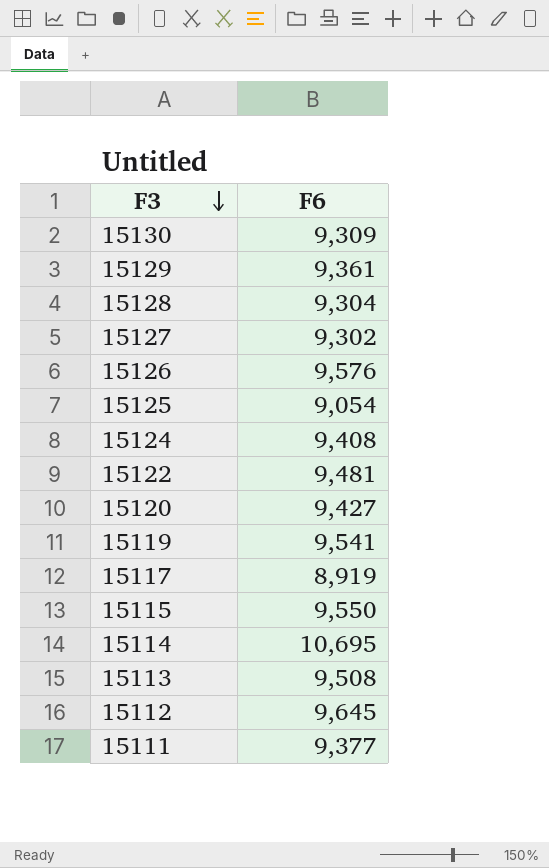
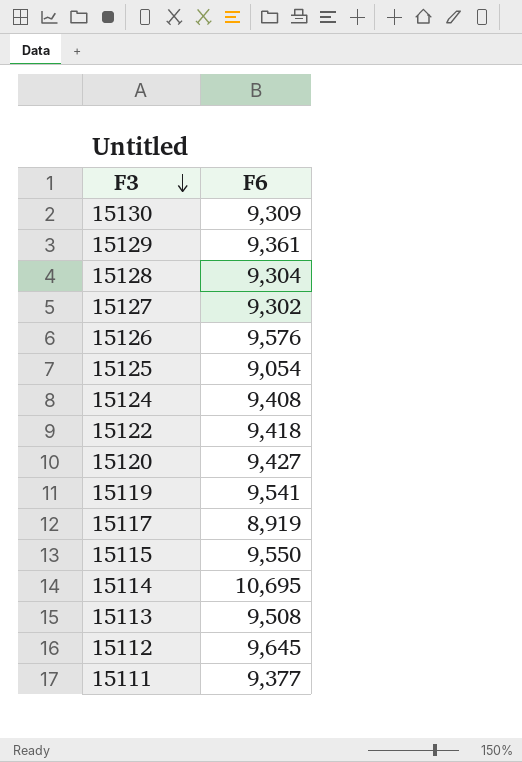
15122 | F6: 9,481 -> 9,418

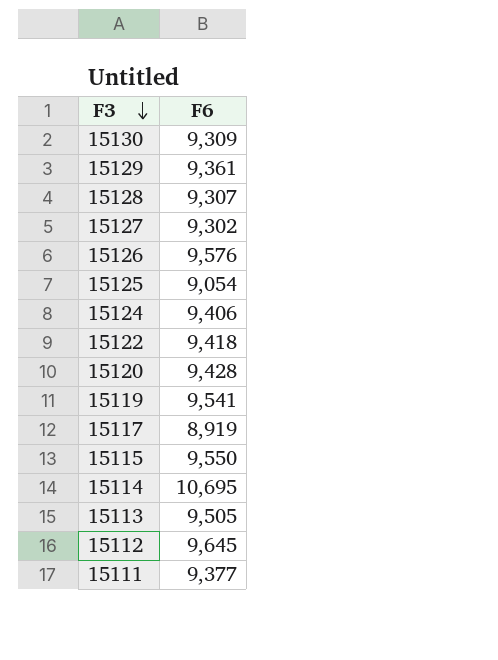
15128 | F6: 9,304 -> 9,307
15124 | F6: 9,408 -> 9,406
15120 | F6: 9,427 -> 9,428
15113 | F6: 9,508 -> 9,505

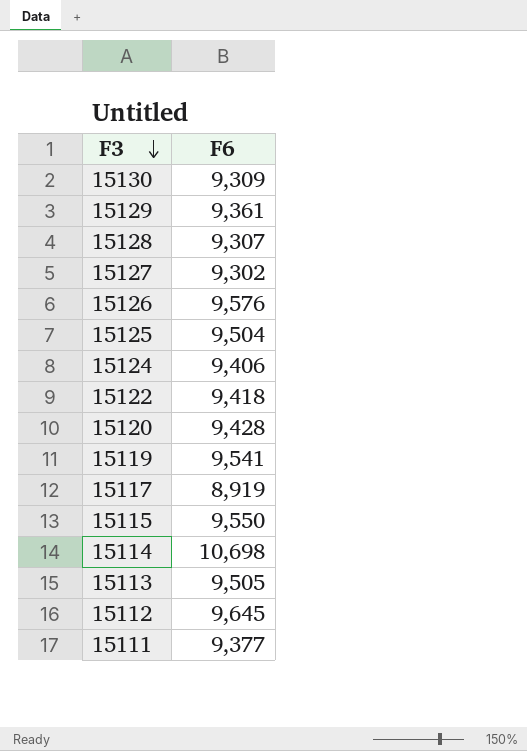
15125 | F6: 9,054 -> 9,504
15114 | F6: 10,695 -> 10,698

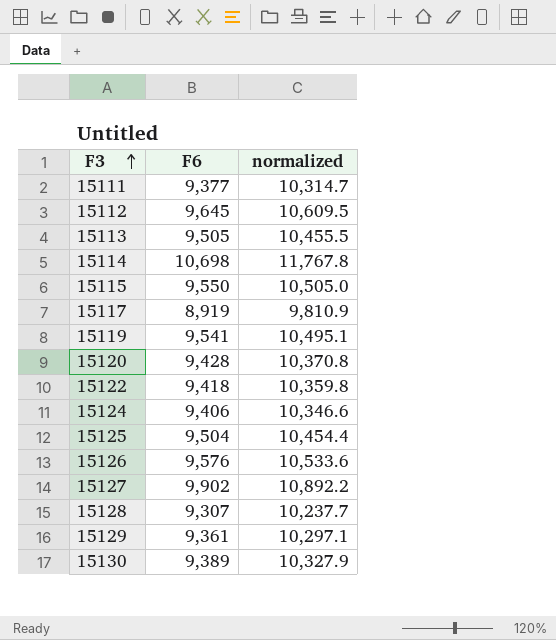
row order: F3 descending -> F3 ascending
column normalized | formula: none -> [F6] * 1.1
15127 | F6: 9,302 -> 9,902
15130 | F6: 9,309 -> 9,389

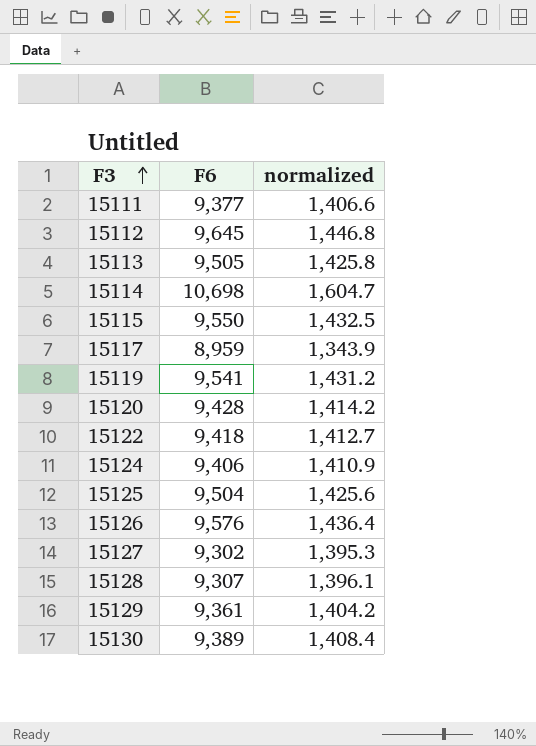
column normalized | formula: [F6] * 1.1 -> [F6] * 0.15
15117 | F6: 8,919 -> 8,959
15127 | F6: 9,902 -> 9,302

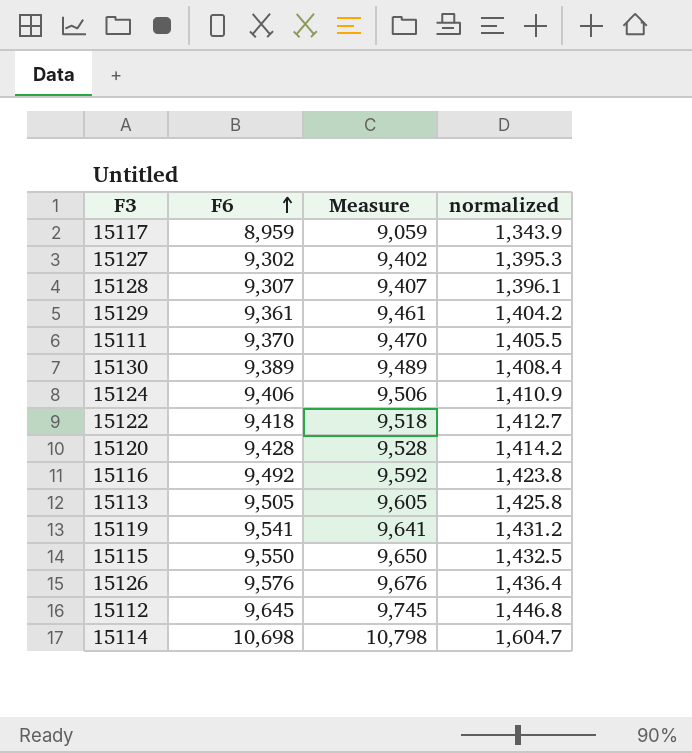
row order: F3 ascending -> F6 ascending
column Measure | formula: none -> [F6] + 100
row 15125: 9,504 | 1,425.6 -> none
15111 | F6: 9,377 -> 9,370
15111 | normalized: 1,406.6 -> 1,405.5
row 15116: none -> 9,492 | 9,592 | 1,423.8

